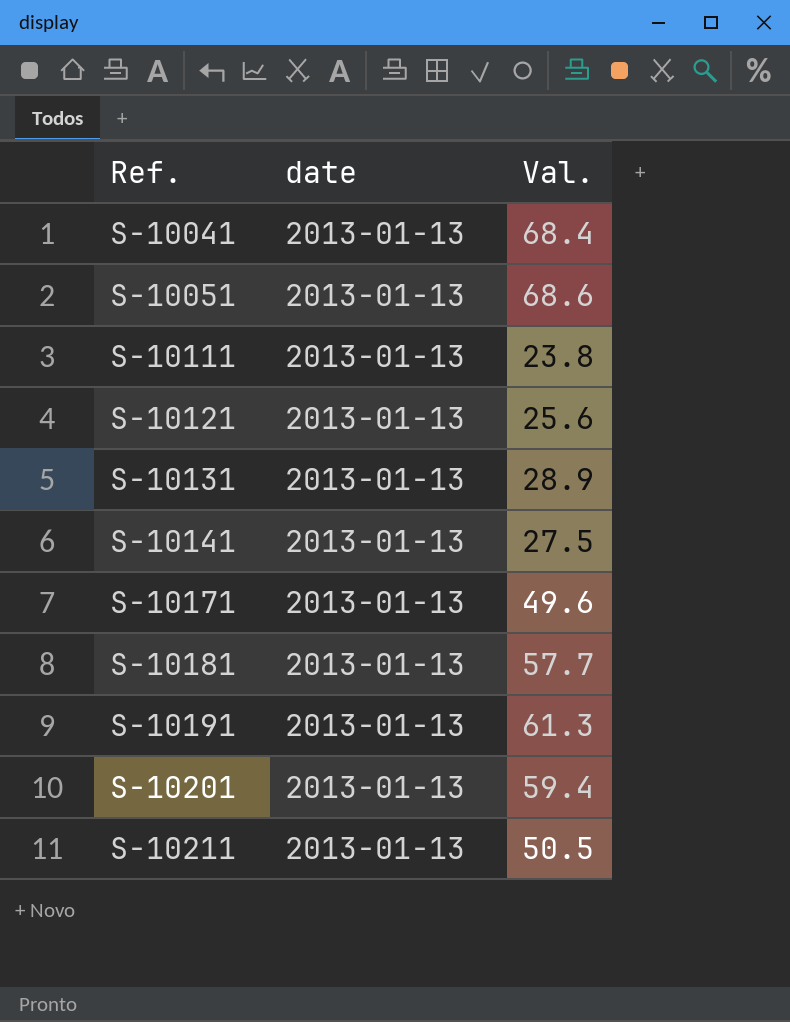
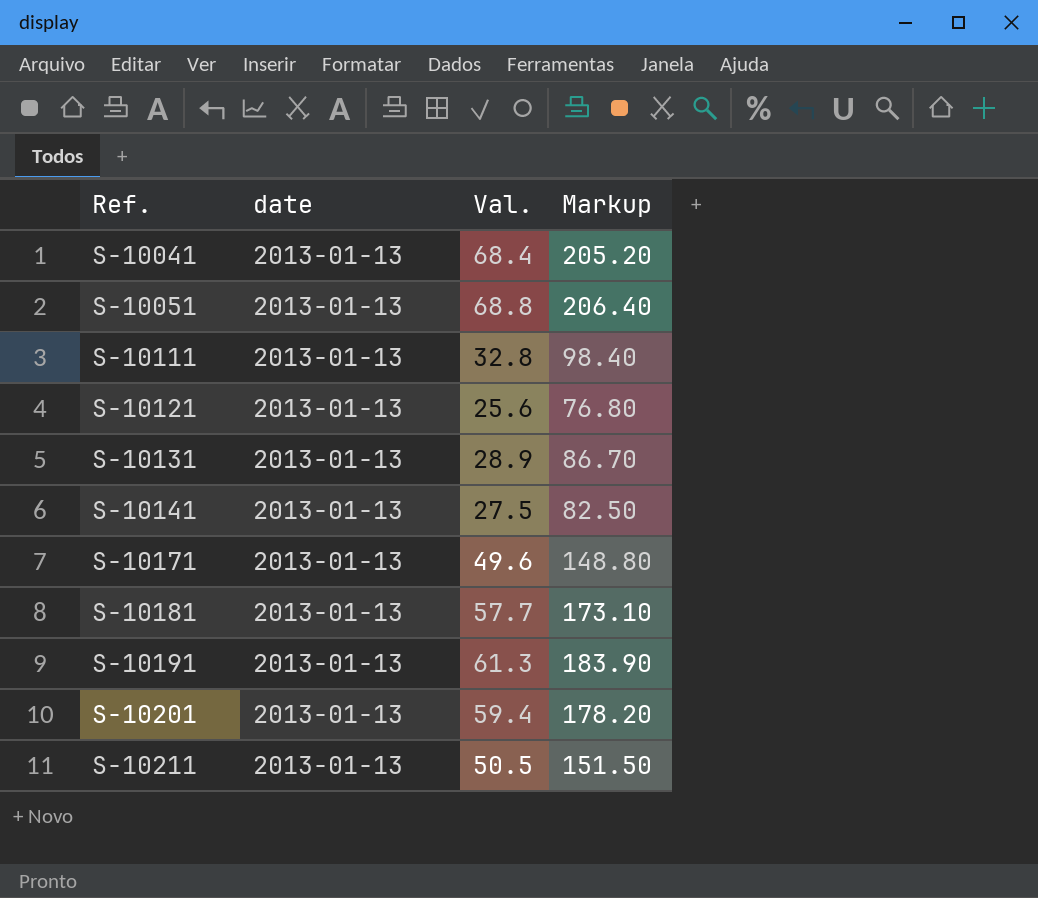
column Markup | formula: none -> [Val.] * 3
S-10051 | Val.: 68.6 -> 68.8
S-10111 | Val.: 23.8 -> 32.8

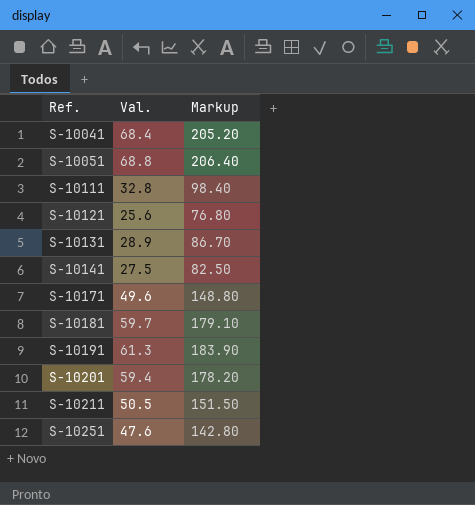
column date | position: 2 -> none
S-10181 | Val.: 57.7 -> 59.7
S-10181 | Markup: 173.10 -> 179.10
row S-10251: none -> 47.6 | 142.80

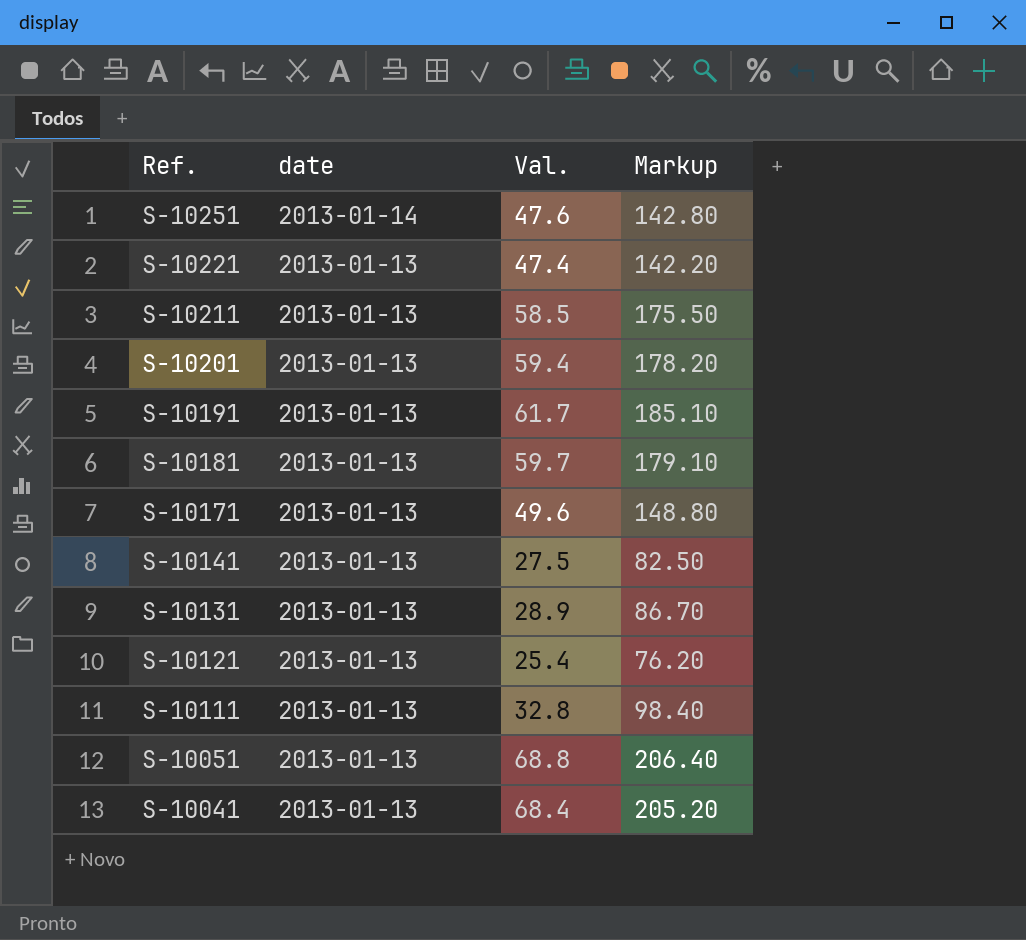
row order: Ref. ascending -> Ref. descending
column date | position: none -> 2
row S-10221: none -> 2013-01-13 | 47.4 | 142.20
S-10211 | Val.: 50.5 -> 58.5
S-10211 | Markup: 151.50 -> 175.50
S-10191 | Val.: 61.3 -> 61.7
S-10191 | Markup: 183.90 -> 185.10
S-10121 | Val.: 25.6 -> 25.4
S-10121 | Markup: 76.80 -> 76.20

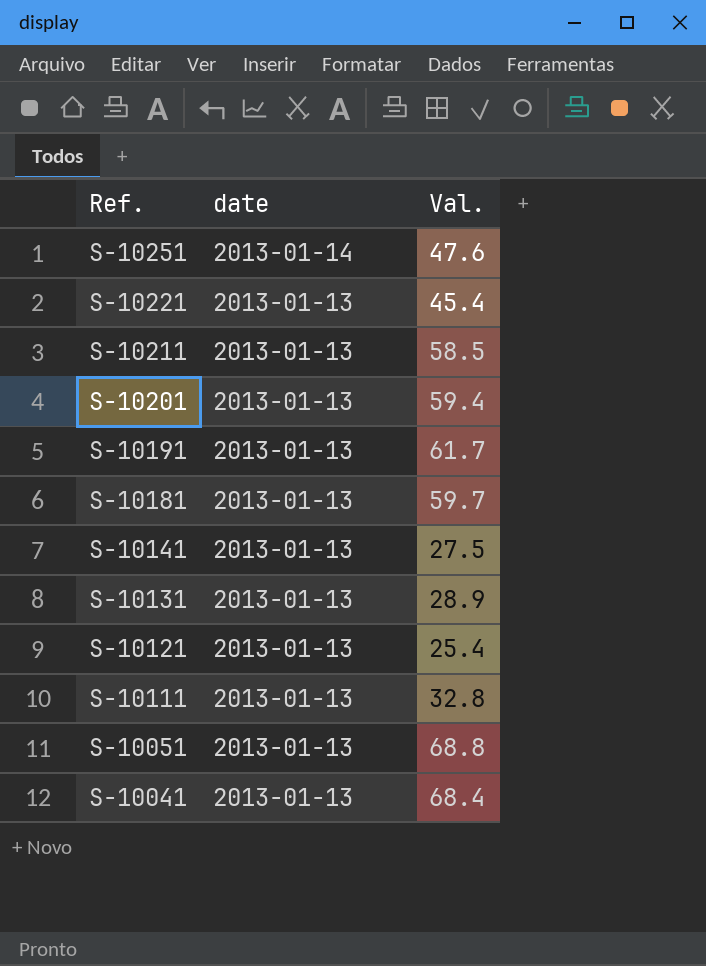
column Markup | formula: [Val.] * 3 -> none
row S-10171: 2013-01-13 | 49.6 | 148.80 -> none
S-10221 | Val.: 47.4 -> 45.4

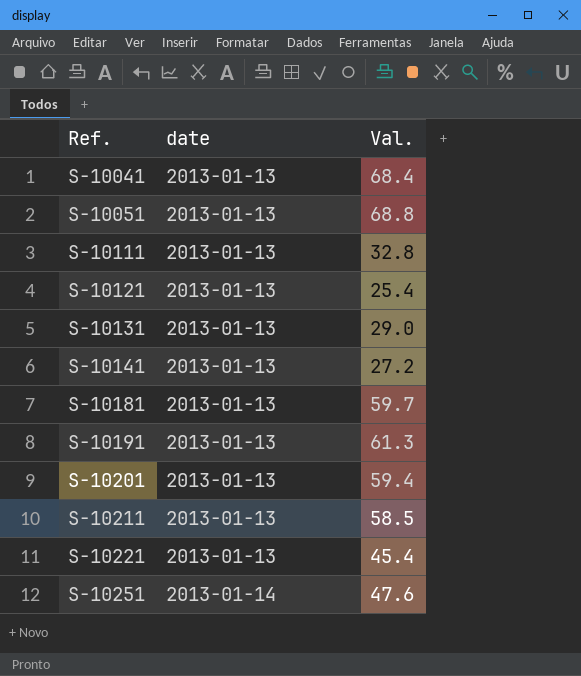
row order: Ref. descending -> Ref. ascending
S-10131 | Val.: 28.9 -> 29.0
S-10141 | Val.: 27.5 -> 27.2
S-10191 | Val.: 61.7 -> 61.3

